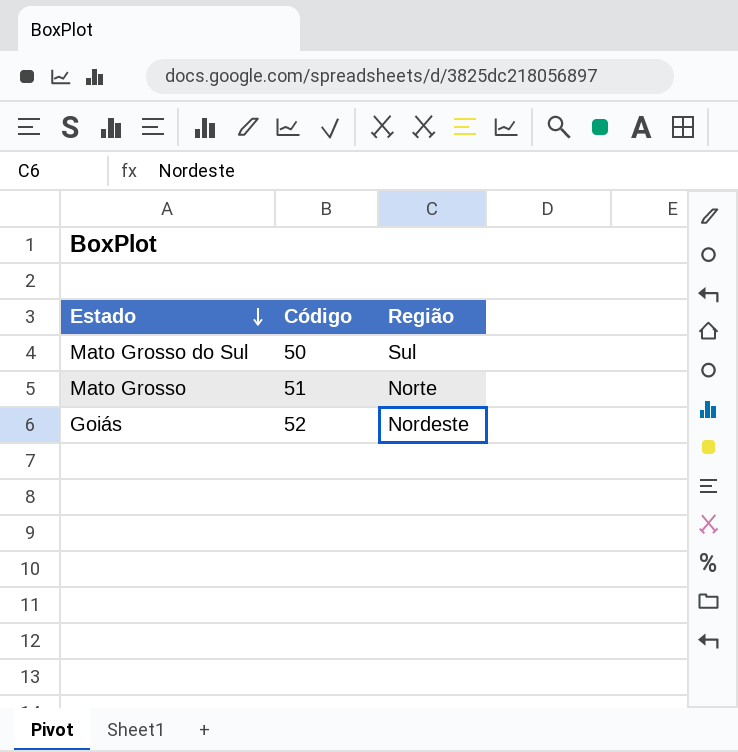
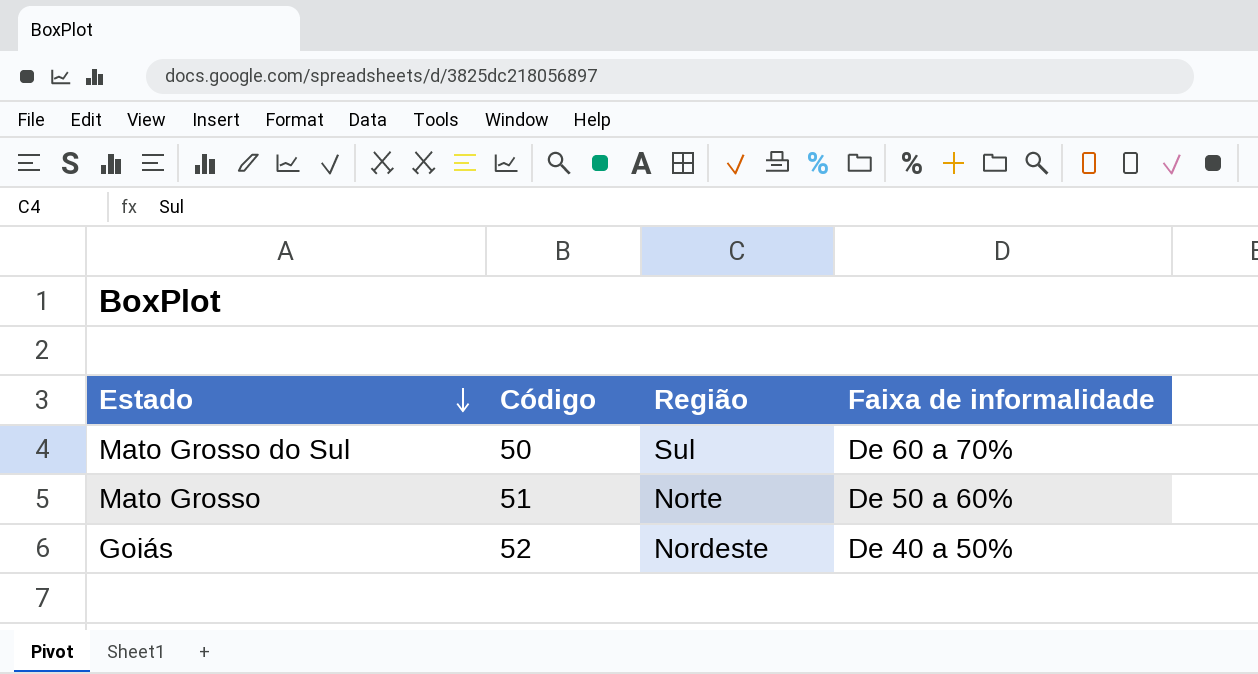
column Faixa de informalidade | position: none -> 4

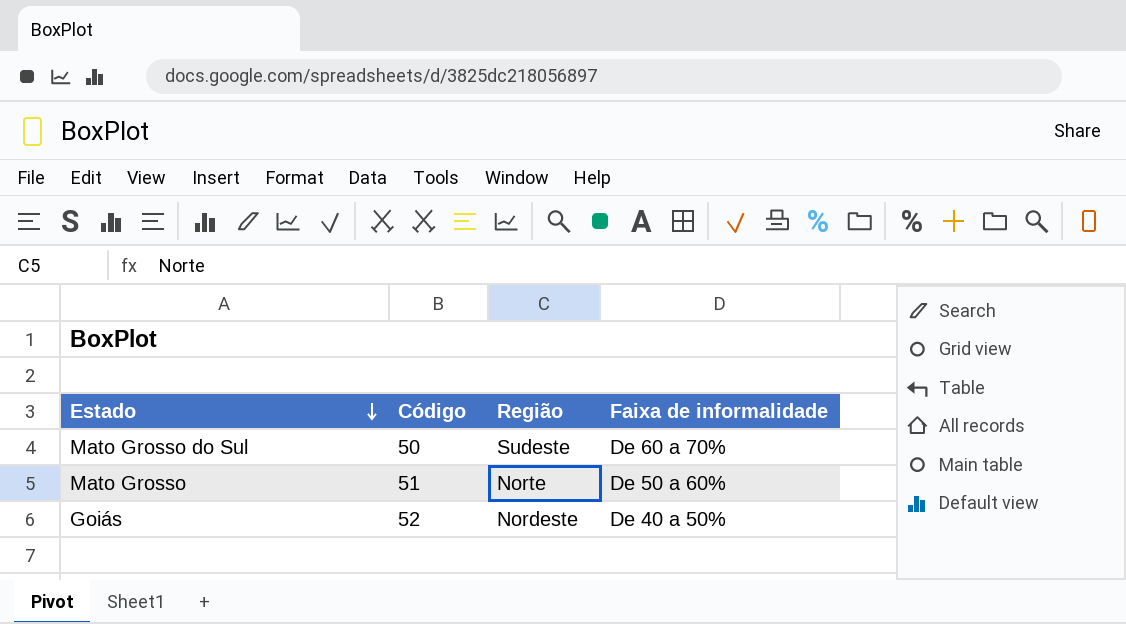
Mato Grosso do Sul | Região: Sul -> Sudeste

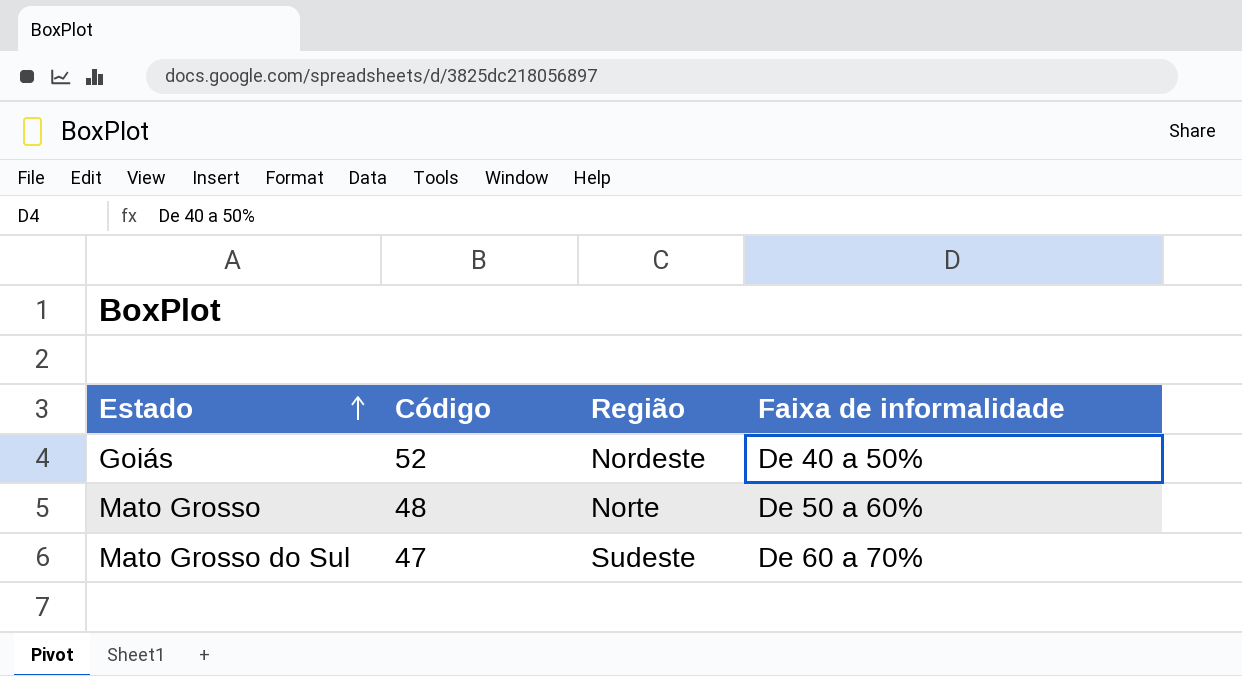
row order: Estado descending -> Estado ascending
Mato Grosso | Código: 51 -> 48
Mato Grosso do Sul | Código: 50 -> 47

